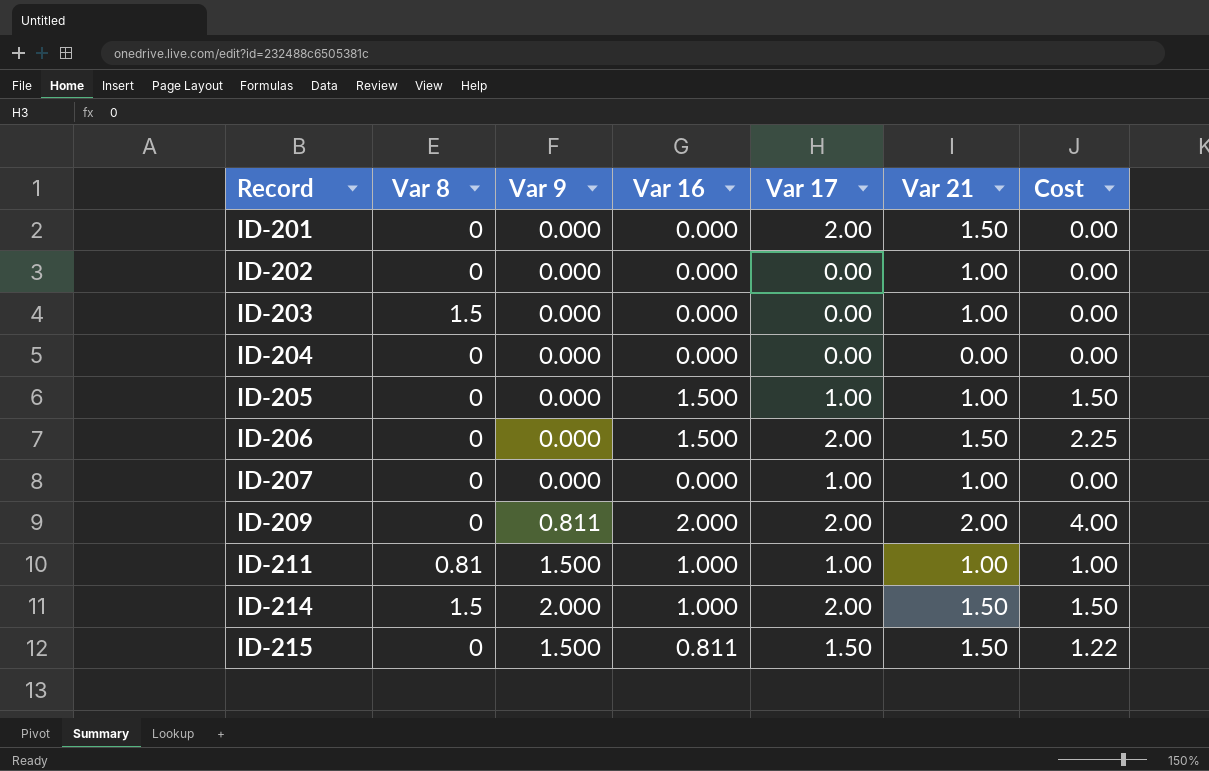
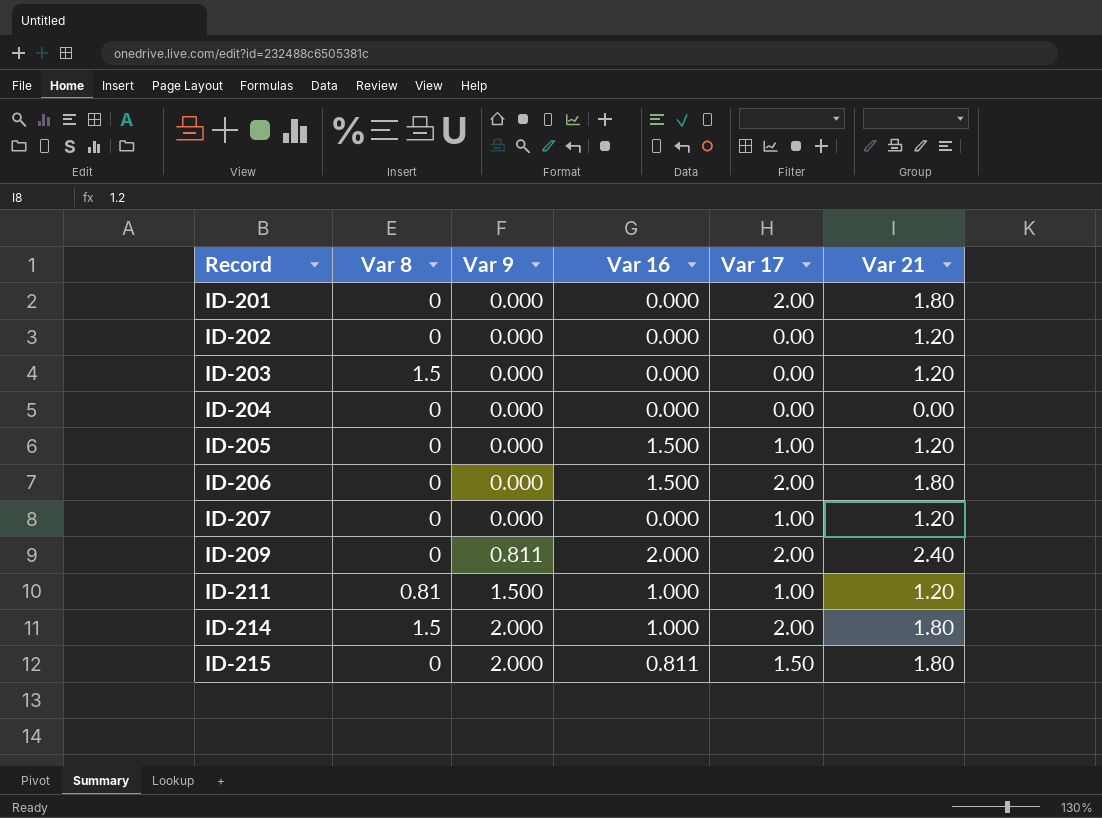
column Cost | formula: [Var 16] * [Var 21] -> none
ID-201 | Var 21: 1.50 -> 1.80
ID-202 | Var 21: 1.00 -> 1.20
ID-203 | Var 21: 1.00 -> 1.20
ID-205 | Var 21: 1.00 -> 1.20
ID-206 | Var 21: 1.50 -> 1.80
ID-207 | Var 21: 1.00 -> 1.20
ID-209 | Var 21: 2.00 -> 2.40
ID-211 | Var 21: 1.00 -> 1.20
ID-214 | Var 21: 1.50 -> 1.80
ID-215 | Var 9: 1.500 -> 2.000
ID-215 | Var 21: 1.50 -> 1.80

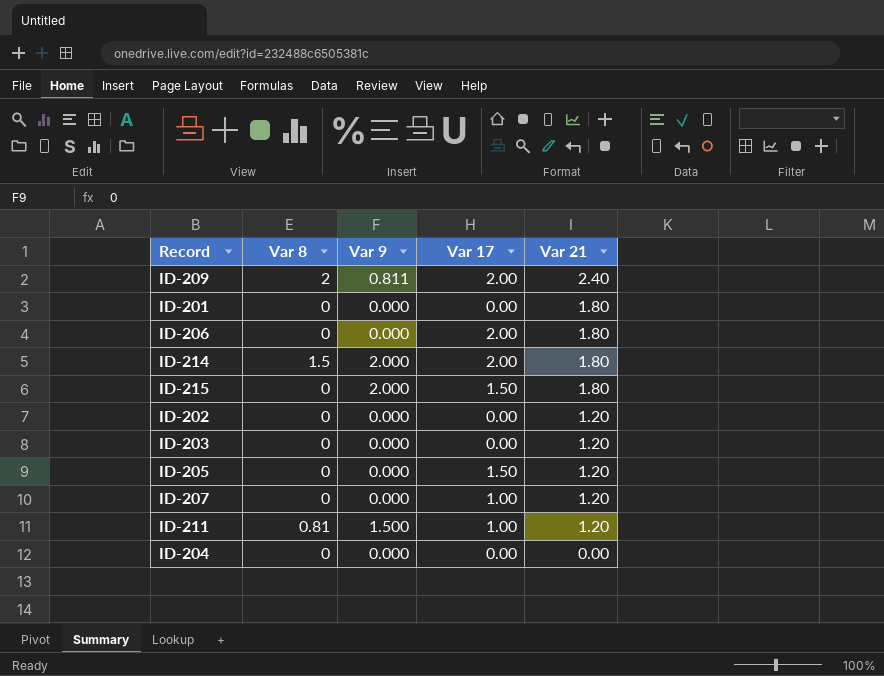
row order: Record ascending -> Var 21 descending
column Var 16 | position: 4 -> none
ID-209 | Var 8: 0 -> 2
ID-201 | Var 17: 2.00 -> 0.00
ID-203 | Var 8: 1.5 -> 0
ID-205 | Var 17: 1.00 -> 1.50

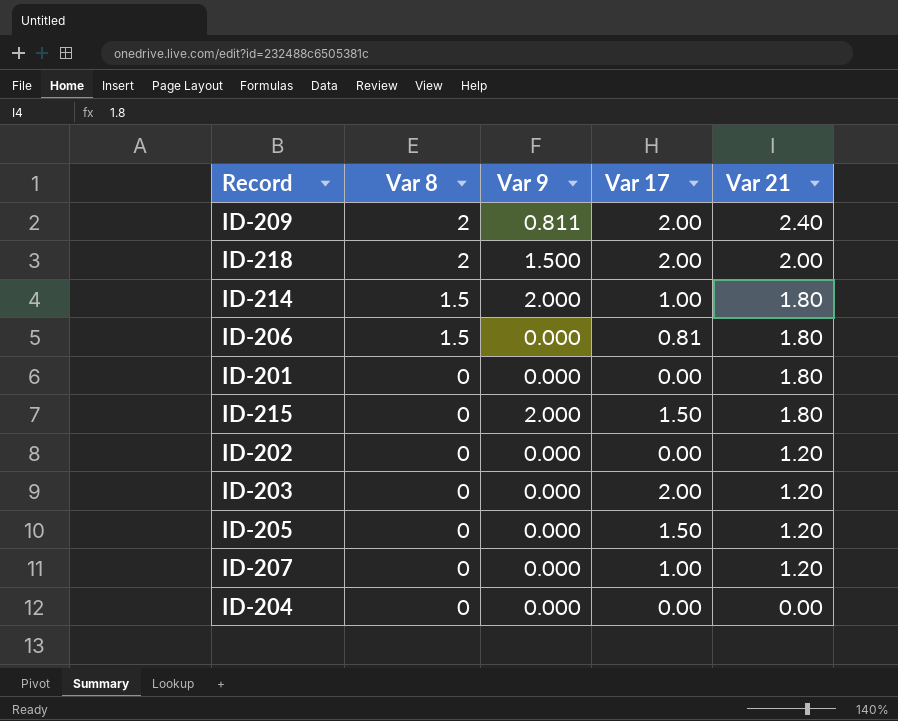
row order: Var 21 descending -> Var 8 descending
row ID-211: 0.81 | 1.500 | 1.00 | 1.20 -> none
row ID-218: none -> 2 | 1.500 | 2.00 | 2.00
ID-214 | Var 17: 2.00 -> 1.00
ID-206 | Var 8: 0 -> 1.5
ID-206 | Var 17: 2.00 -> 0.81
ID-203 | Var 17: 0.00 -> 2.00

